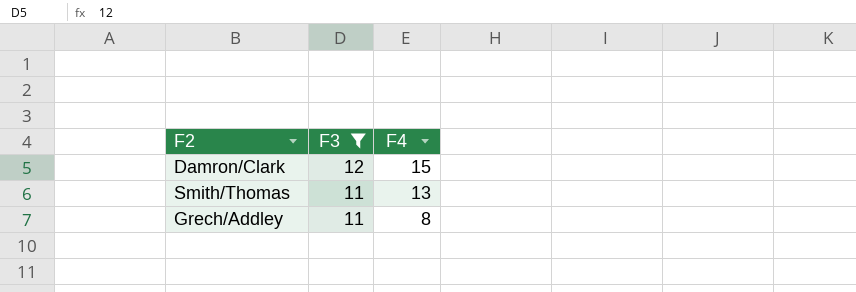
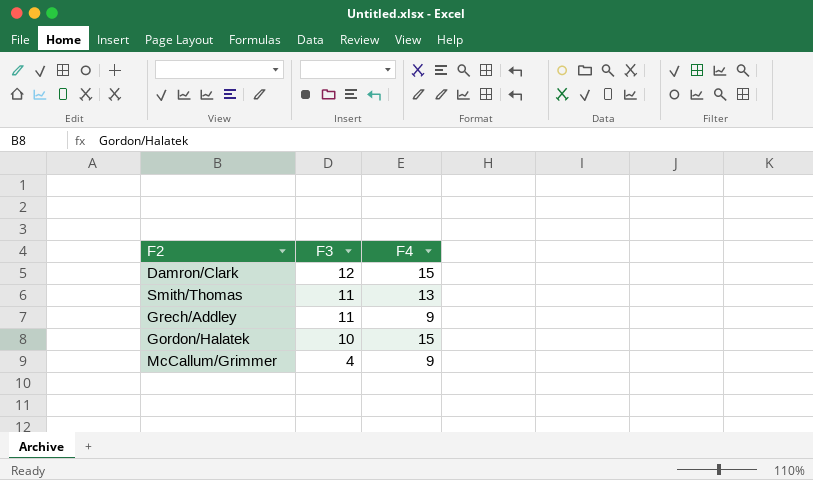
filter: F3 >= 11 -> none
Grech/Addley | F4: 8 -> 9

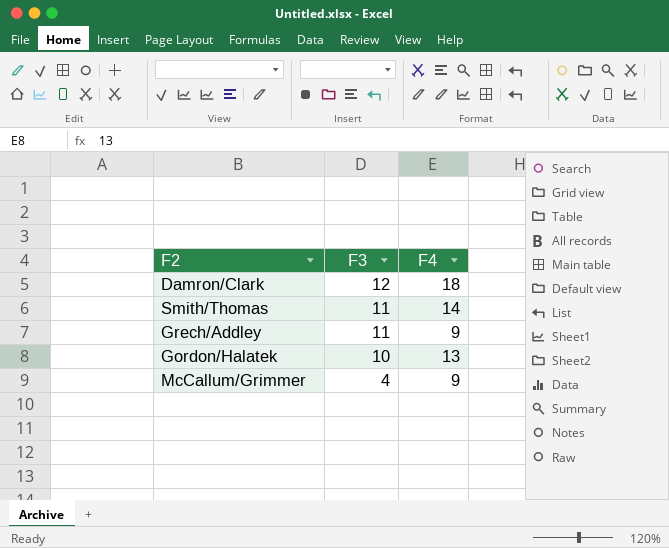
Damron/Clark | F4: 15 -> 18
Smith/Thomas | F4: 13 -> 14
Gordon/Halatek | F4: 15 -> 13

